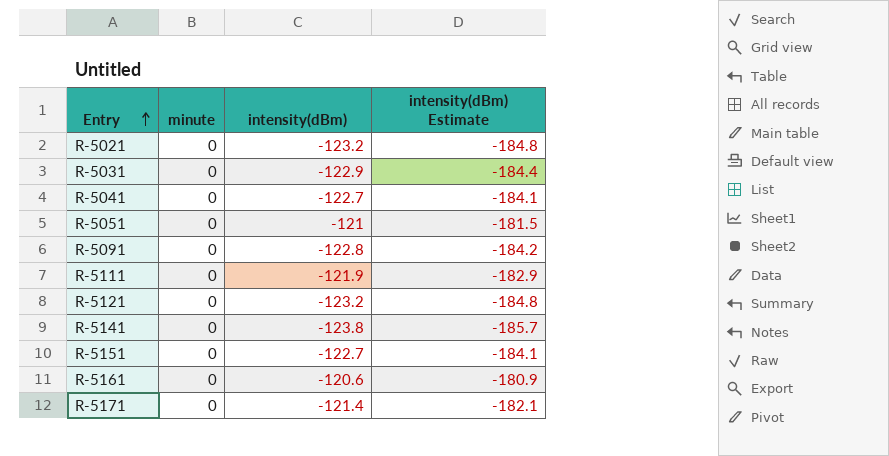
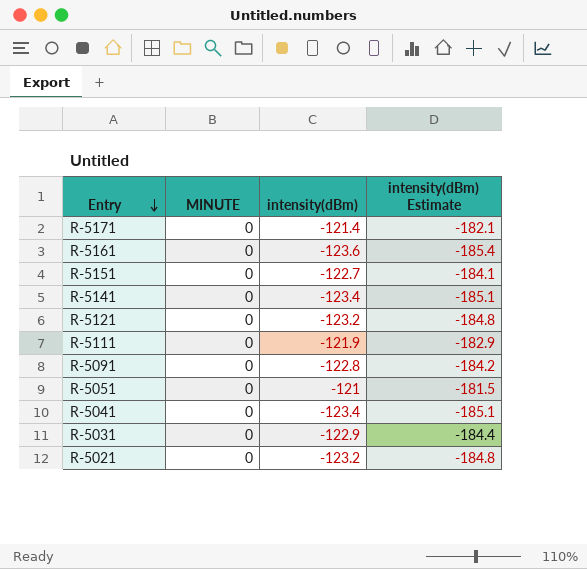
row order: Entry ascending -> Entry descending
column name: minute -> MINUTE
R-5161 | intensity(dBm): -120.6 -> -123.6
R-5161 | intensity(dBm) Estimate: -180.9 -> -185.4
R-5141 | intensity(dBm): -123.8 -> -123.4
R-5141 | intensity(dBm) Estimate: -185.7 -> -185.1
R-5041 | intensity(dBm): -122.7 -> -123.4
R-5041 | intensity(dBm) Estimate: -184.1 -> -185.1

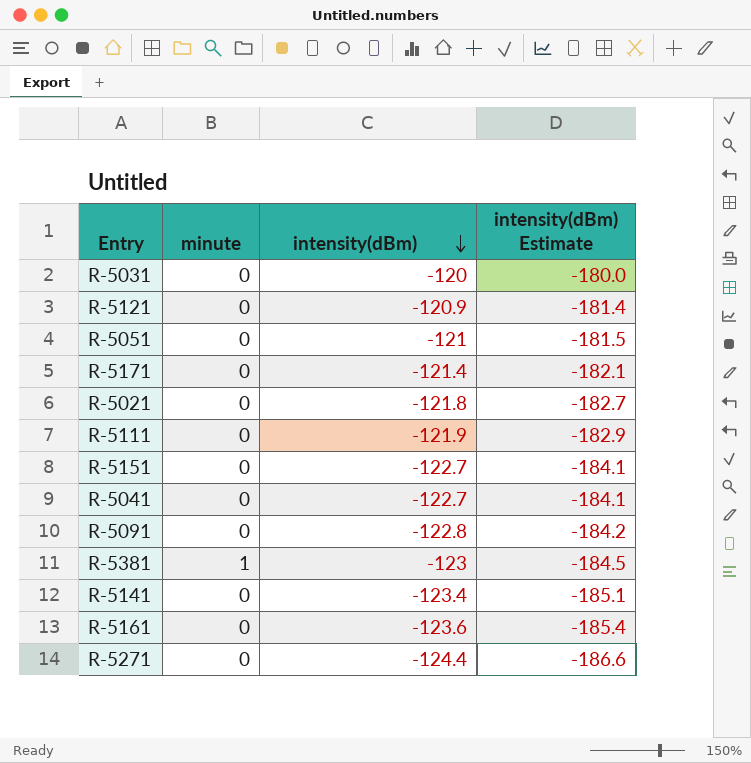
row order: Entry descending -> intensity(dBm) descending
column name: MINUTE -> minute
R-5031 | intensity(dBm): -122.9 -> -120
R-5031 | intensity(dBm) Estimate: -184.4 -> -180.0
R-5121 | intensity(dBm): -123.2 -> -120.9
R-5121 | intensity(dBm) Estimate: -184.8 -> -181.4
R-5021 | intensity(dBm): -123.2 -> -121.8
R-5021 | intensity(dBm) Estimate: -184.8 -> -182.7
R-5041 | intensity(dBm): -123.4 -> -122.7
R-5041 | intensity(dBm) Estimate: -185.1 -> -184.1
row R-5381: none -> 1 | -123 | -184.5
row R-5271: none -> 0 | -124.4 | -186.6

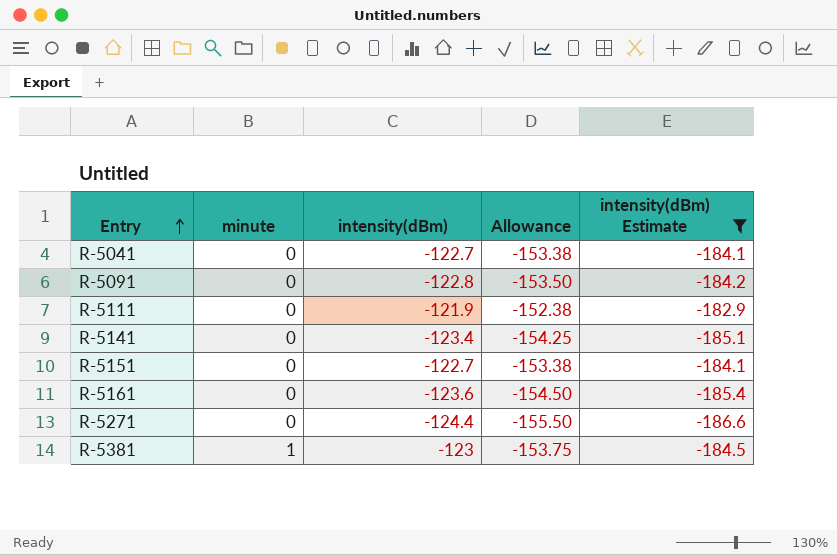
filter: none -> intensity(dBm) Estimate <= -182.9
row order: intensity(dBm) descending -> Entry ascending
column Allowance | formula: none -> [intensity(dBm)] * 1.25

